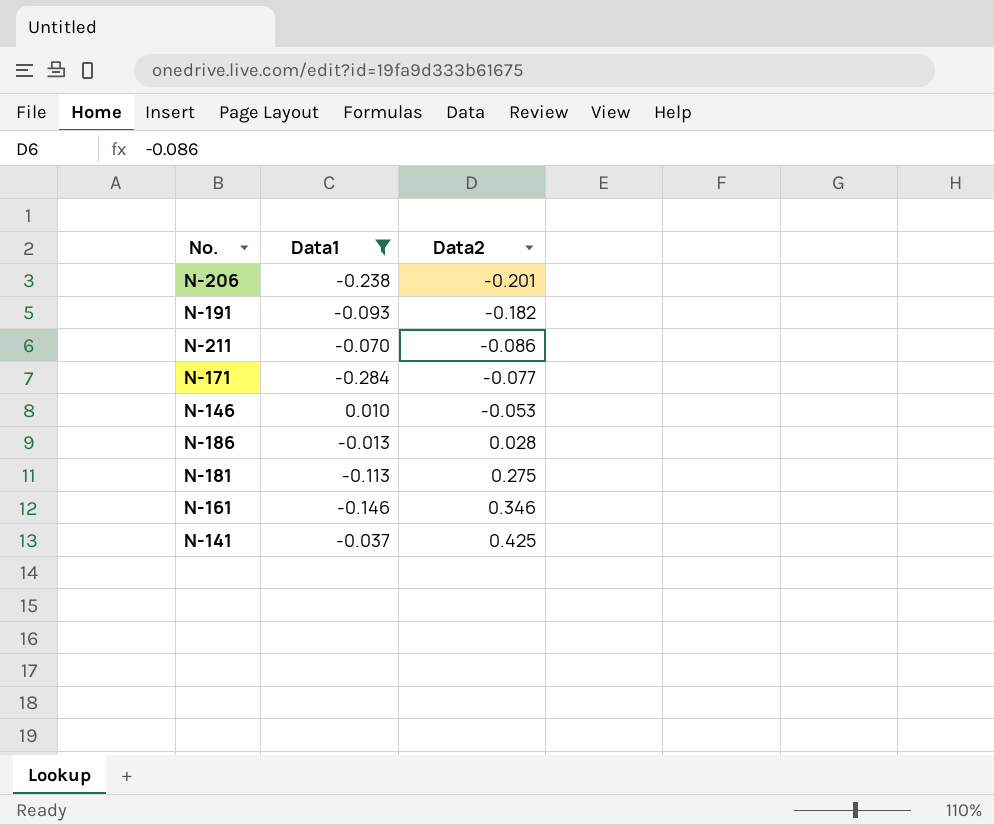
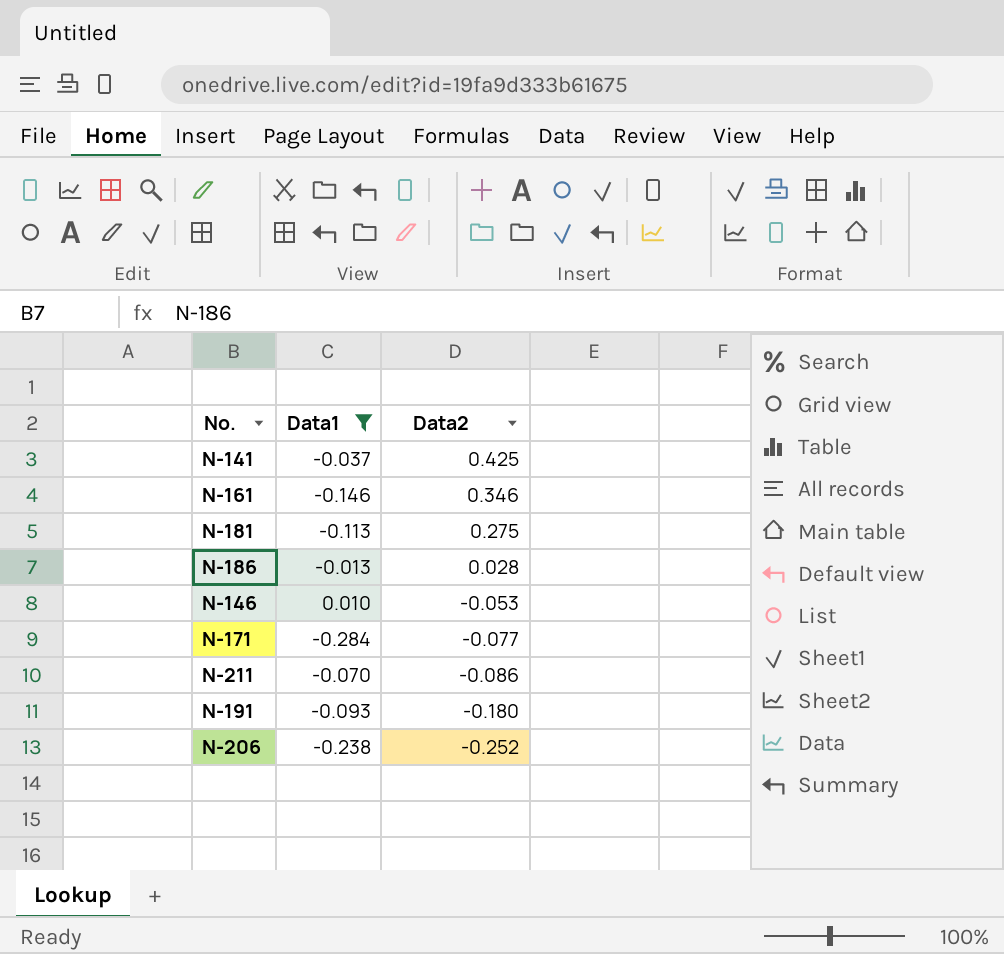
row order: Data2 ascending -> Data2 descending
N-191 | Data2: -0.182 -> -0.180
N-206 | Data2: -0.201 -> -0.252

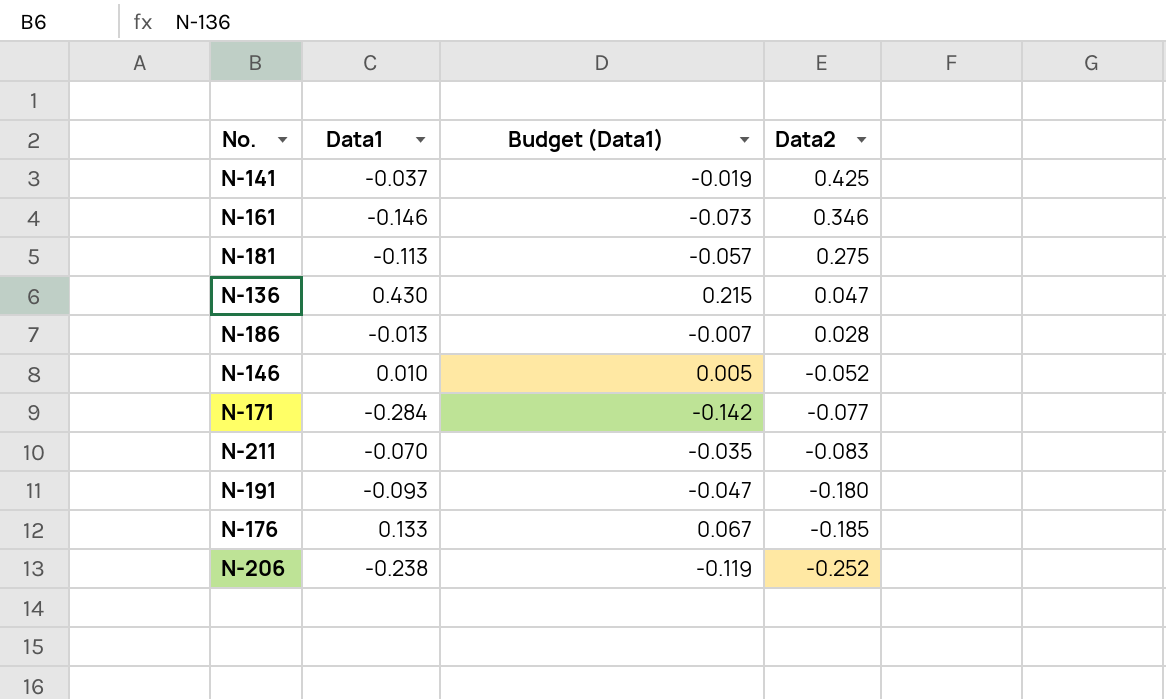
filter: Data1 <= 0.010 -> none
column Budget (Data1) | formula: none -> [Data1] * 0.5
N-146 | Data2: -0.053 -> -0.052
N-211 | Data2: -0.086 -> -0.083

